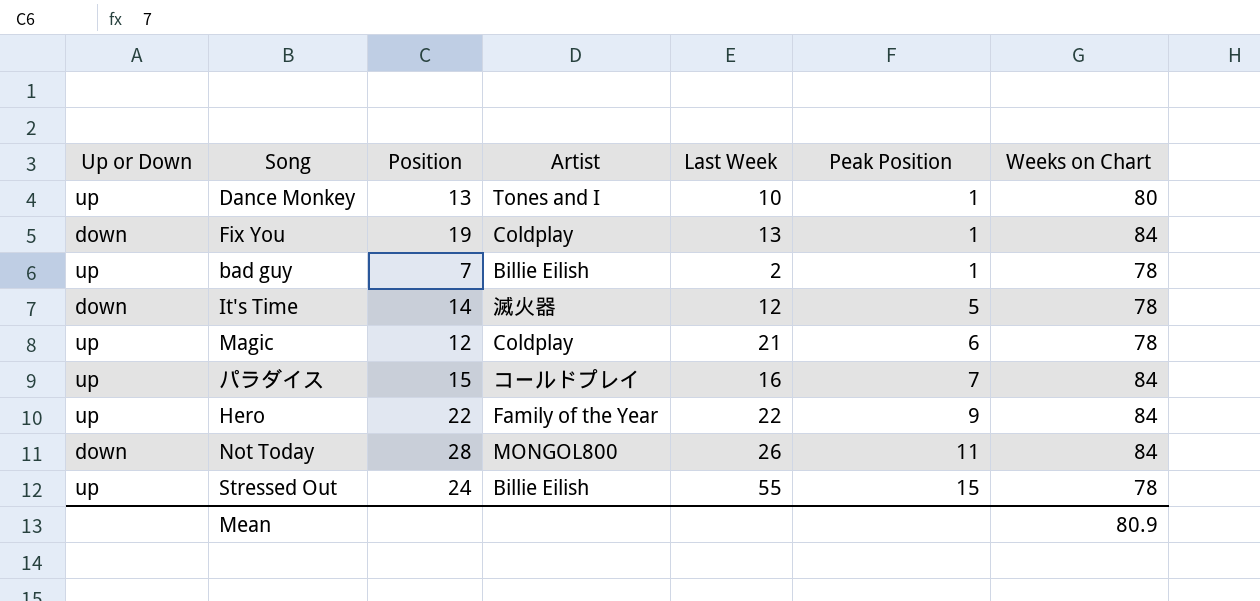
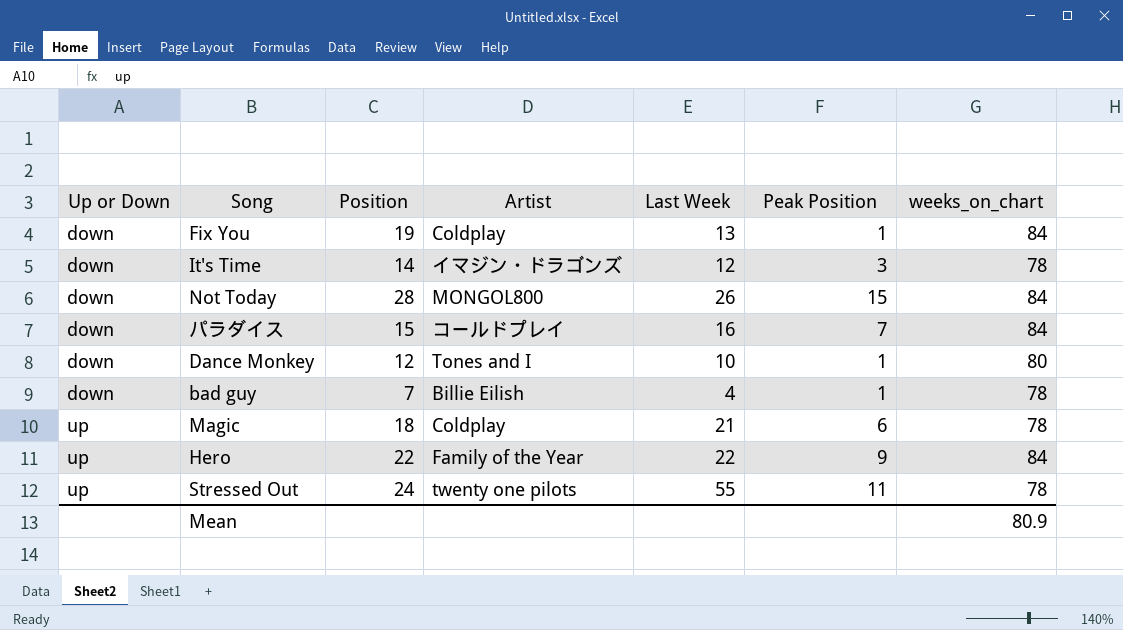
row order: Peak Position ascending -> Up or Down ascending
column name: Weeks on Chart -> weeks_on_chart
It's Time | Artist: 滅火器 -> イマジン・ドラゴンズ
It's Time | Peak Position: 5 -> 3
Not Today | Peak Position: 11 -> 15
パラダイス | Up or Down: up -> down
Dance Monkey | Up or Down: up -> down
Dance Monkey | Position: 13 -> 12
bad guy | Up or Down: up -> down
bad guy | Last Week: 2 -> 4
Magic | Position: 12 -> 18
Stressed Out | Artist: Billie Eilish -> twenty one pilots
Stressed Out | Peak Position: 15 -> 11

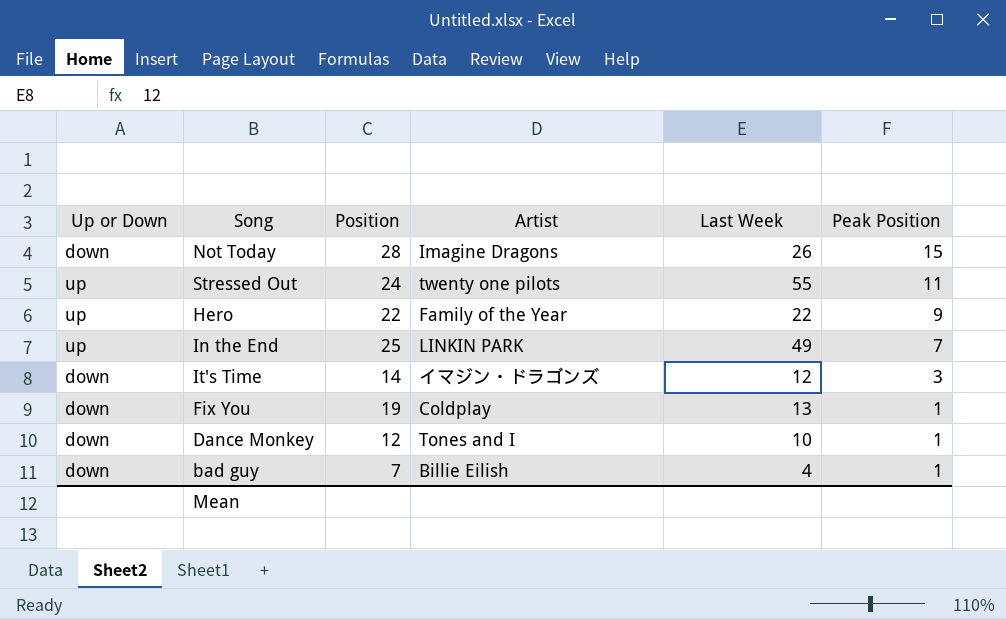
row order: Up or Down ascending -> Peak Position descending
column weeks_on_chart | position: 7 -> none
row パラダイス: down | 15 | コールドプレイ | 16 | 7 | 84 -> none
row Magic: up | 18 | Coldplay | 21 | 6 | 78 -> none
Not Today | Artist: MONGOL800 -> Imagine Dragons
row In the End: none -> up | 25 | LINKIN PARK | 49 | 7

